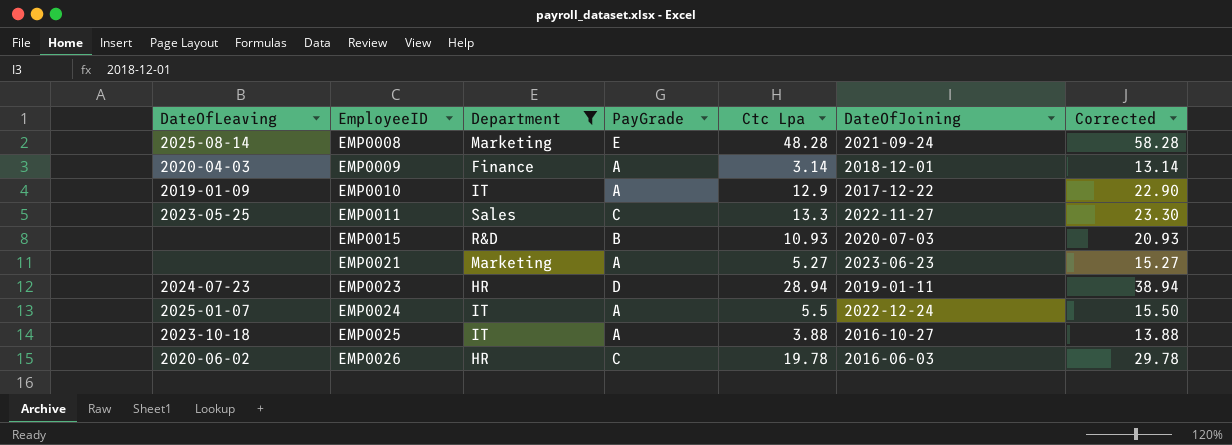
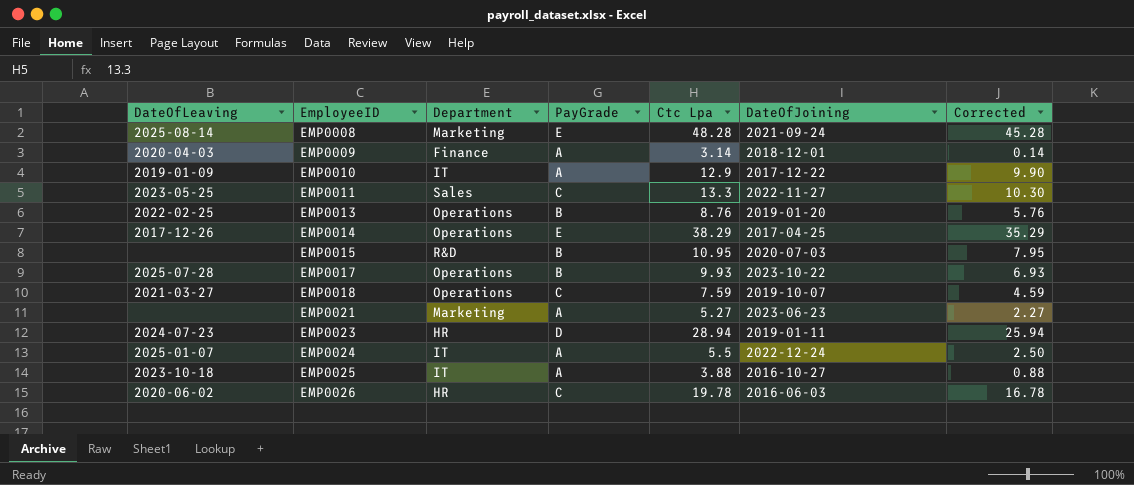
filter: Department != Operations -> none
column Corrected | formula: [Ctc Lpa] + 10 -> [Ctc Lpa] - 3
EMP0015 | Ctc Lpa: 10.93 -> 10.95

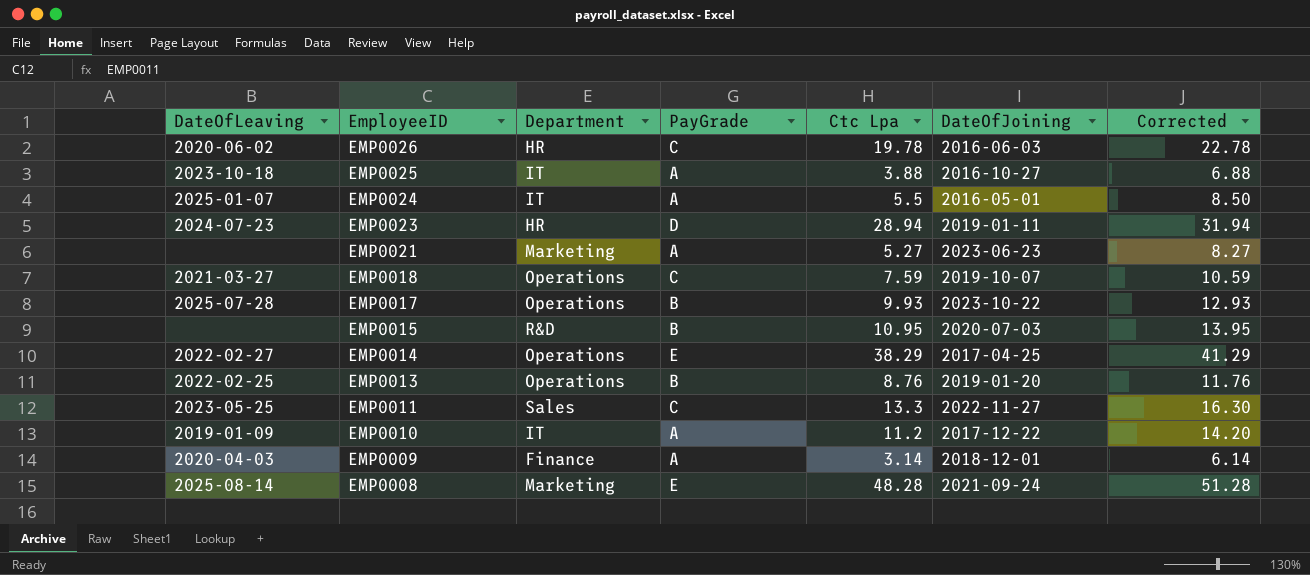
row order: EmployeeID ascending -> EmployeeID descending
column Corrected | formula: [Ctc Lpa] - 3 -> [Ctc Lpa] + 3
EMP0024 | DateOfJoining: 2022-12-24 -> 2016-05-01
EMP0014 | DateOfLeaving: 2017-12-26 -> 2022-02-27
EMP0010 | Ctc Lpa: 12.9 -> 11.2

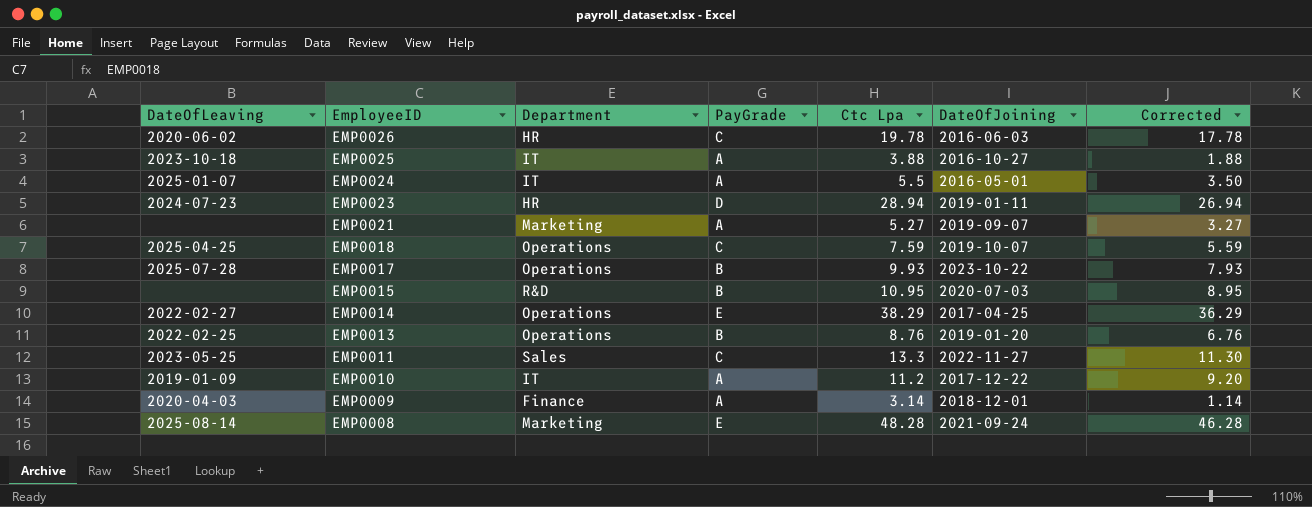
column Corrected | formula: [Ctc Lpa] + 3 -> [Ctc Lpa] - 2
EMP0021 | DateOfJoining: 2023-06-23 -> 2019-09-07
EMP0018 | DateOfLeaving: 2021-03-27 -> 2025-04-25

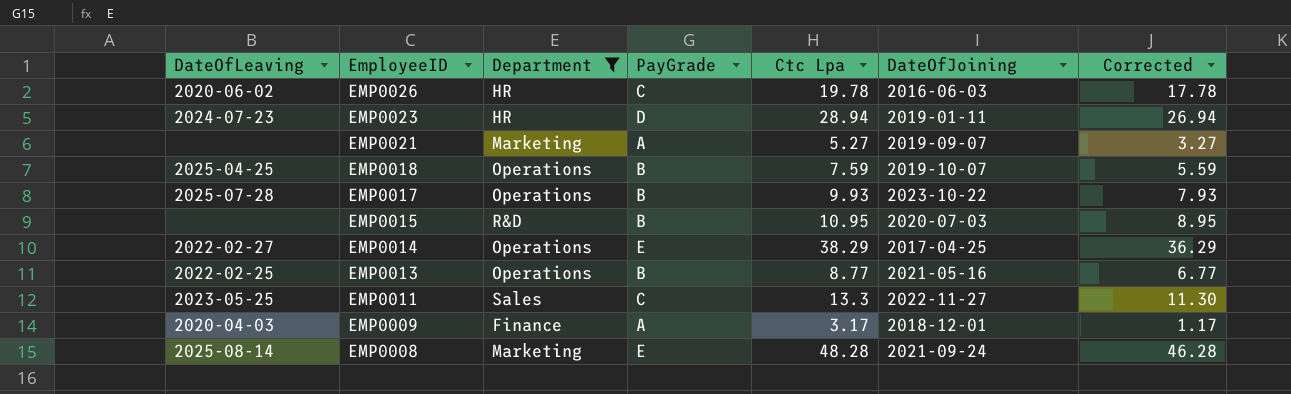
filter: none -> Department != IT
EMP0018 | PayGrade: C -> B
EMP0013 | Ctc Lpa: 8.76 -> 8.77
EMP0013 | DateOfJoining: 2019-01-20 -> 2021-05-16
EMP0013 | Corrected: 6.76 -> 6.77
EMP0009 | Ctc Lpa: 3.14 -> 3.17
EMP0009 | Corrected: 1.14 -> 1.17

